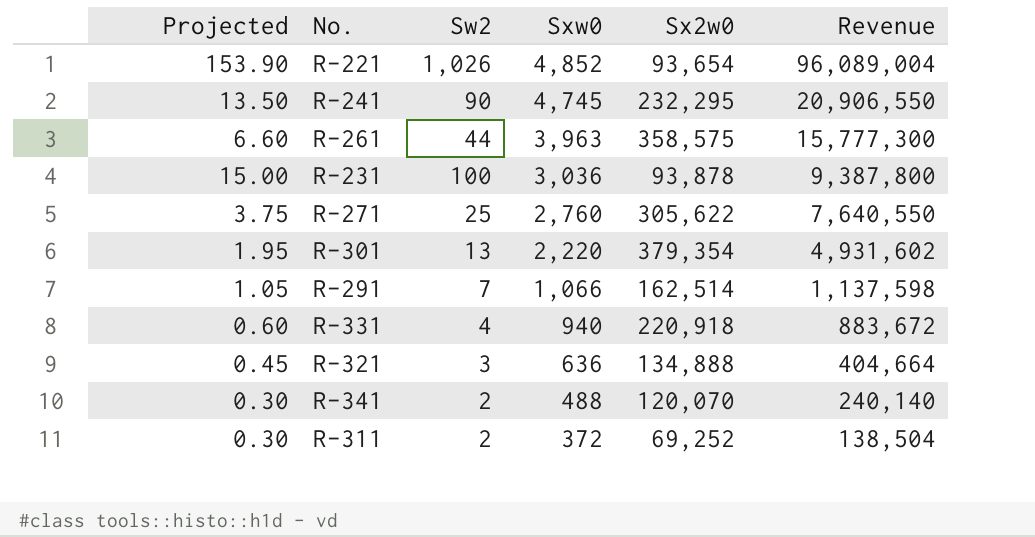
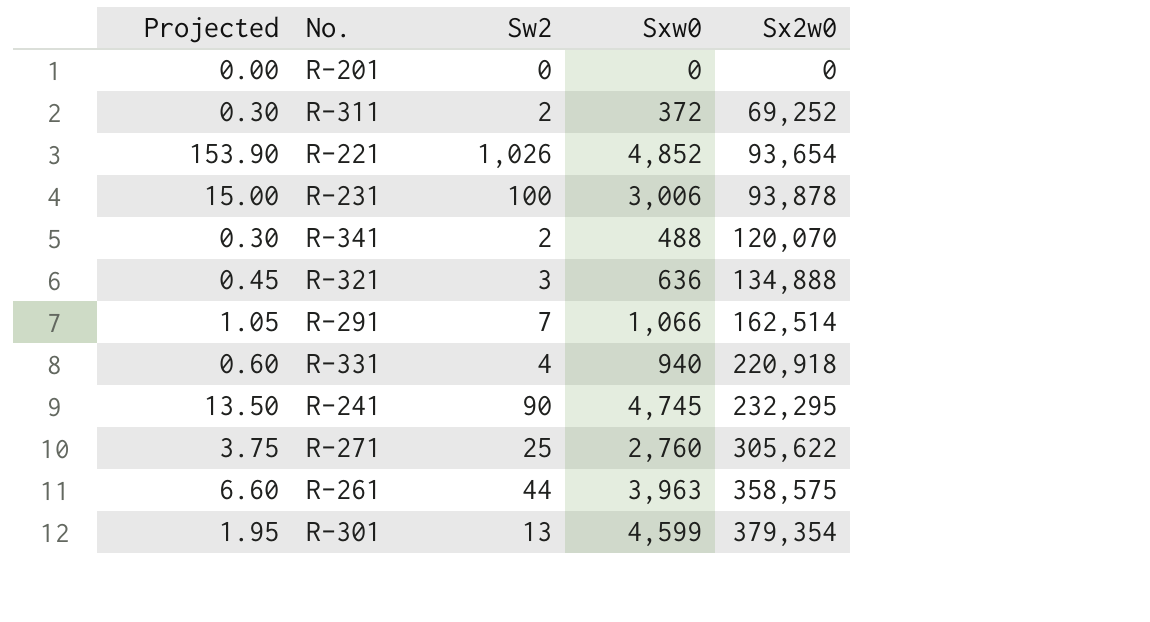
row order: Sxw0 descending -> Sx2w0 ascending
column Revenue | formula: [Sw2] * [Sx2w0] -> none
row R-201: none -> 0.00 | 0 | 0 | 0
R-231 | Sxw0: 3,036 -> 3,006
R-301 | Sxw0: 2,220 -> 4,599

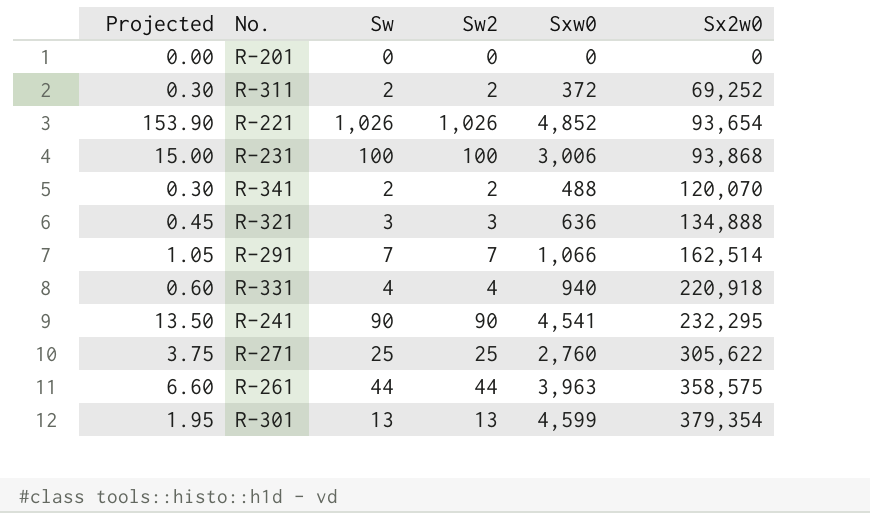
column Sw | position: none -> 3
R-231 | Sx2w0: 93,878 -> 93,868
R-241 | Sxw0: 4,745 -> 4,541

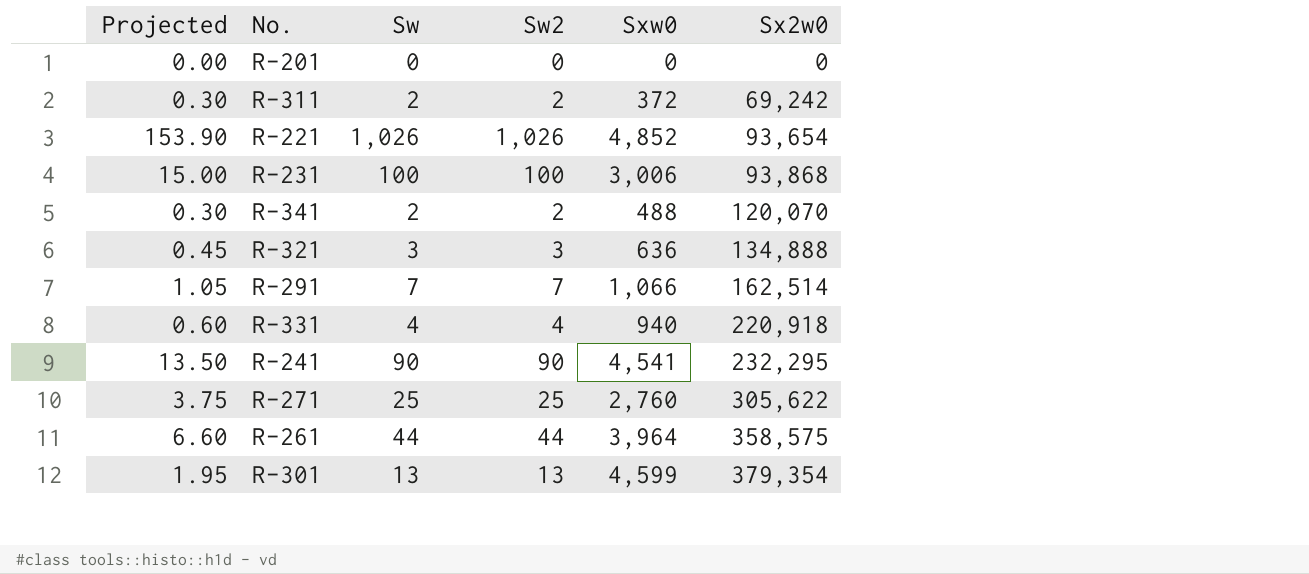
R-311 | Sx2w0: 69,252 -> 69,242
R-261 | Sxw0: 3,963 -> 3,964

